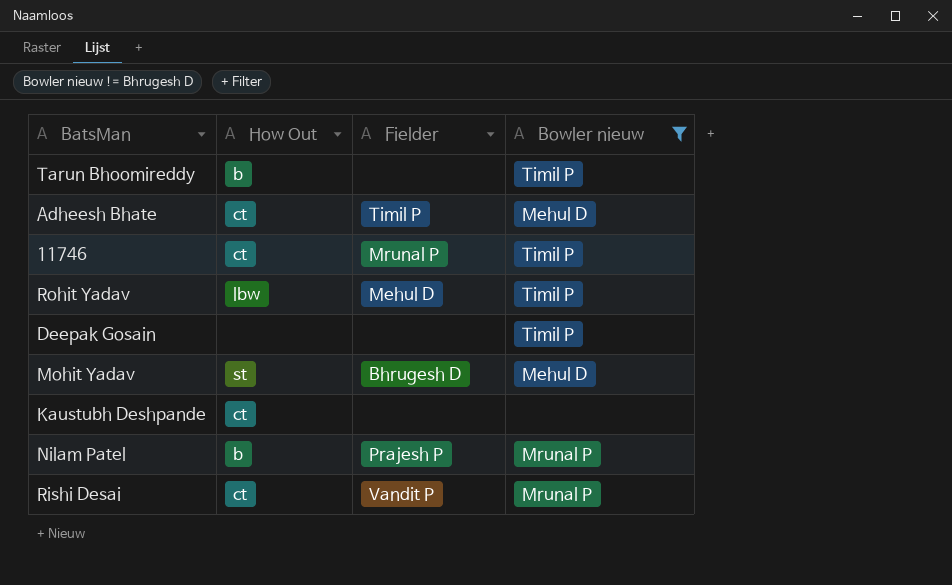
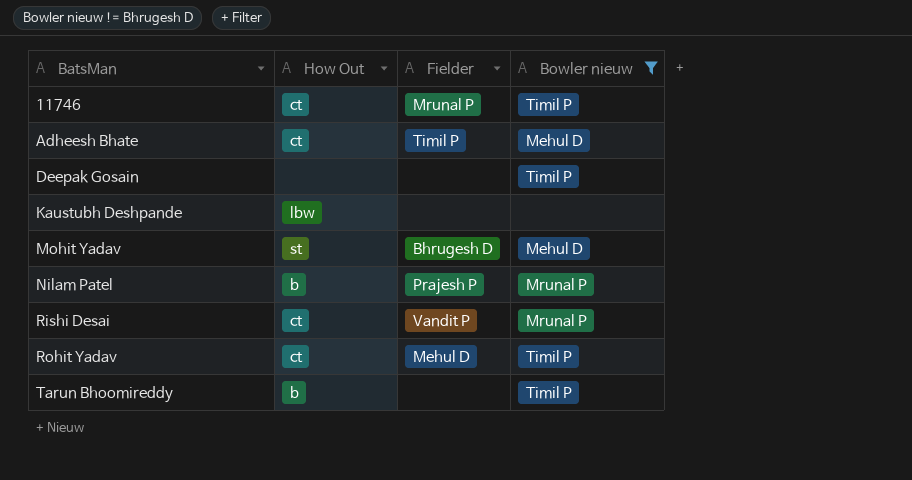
row order: none -> BatsMan ascending
Kaustubh Deshpande | How Out: ct -> lbw
Rohit Yadav | How Out: lbw -> ct

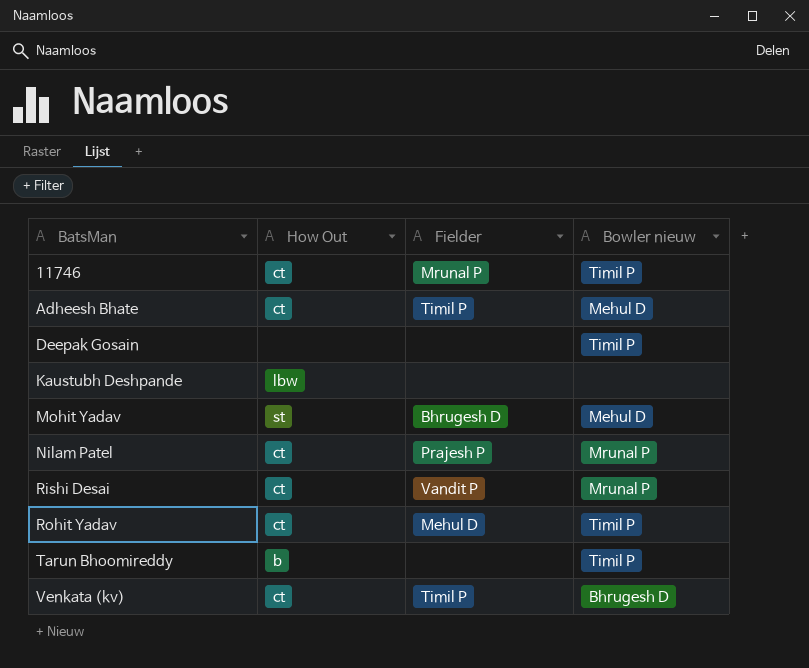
filter: Bowler nieuw != Bhrugesh D -> none
Nilam Patel | How Out: b -> ct

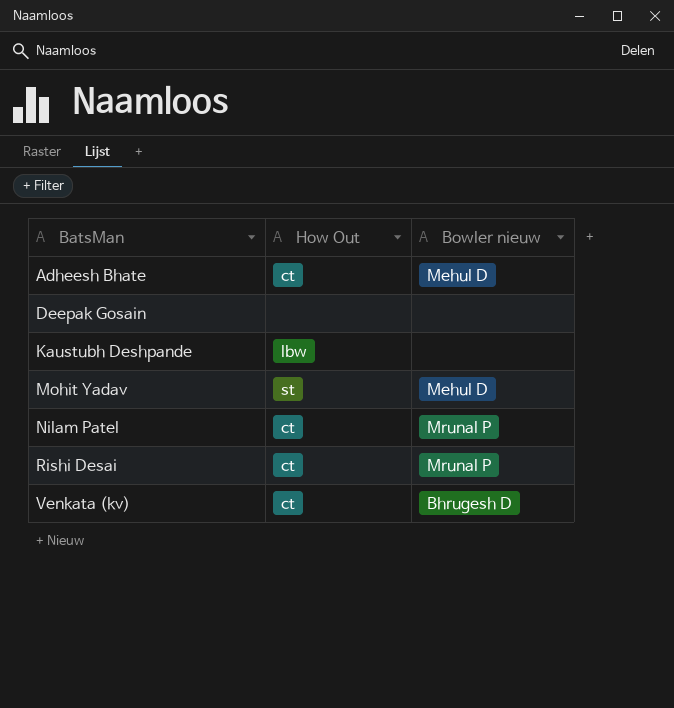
column Fielder | position: 3 -> none
row 11746: ct | Mrunal P | Timil P -> none
row Rohit Yadav: ct | Mehul D | Timil P -> none
row Tarun Bhoomireddy: b | none | Timil P -> none
Deepak Gosain | Bowler nieuw: Timil P -> none

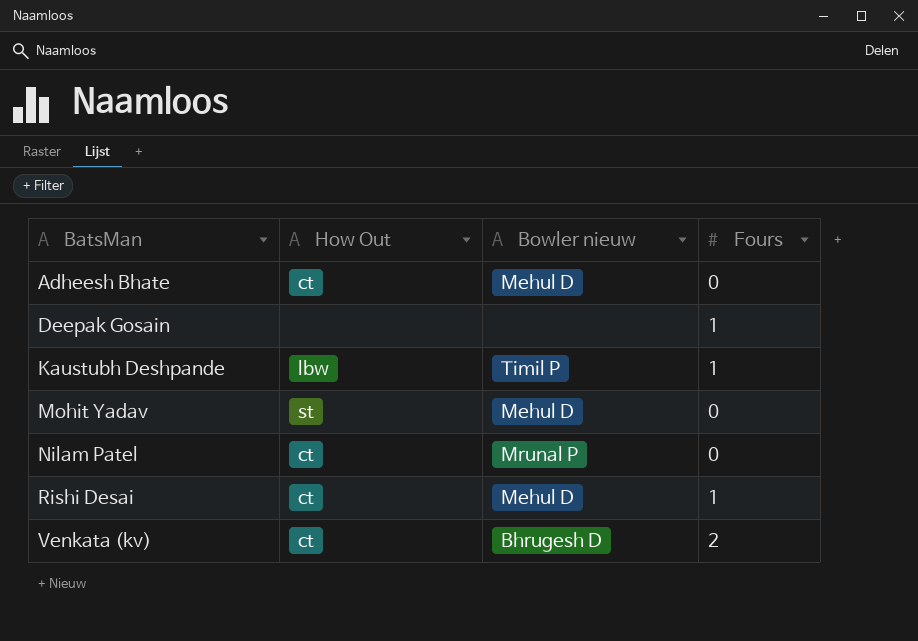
column Fours | position: none -> 4
Kaustubh Deshpande | Bowler nieuw: none -> Timil P
Rishi Desai | Bowler nieuw: Mrunal P -> Mehul D

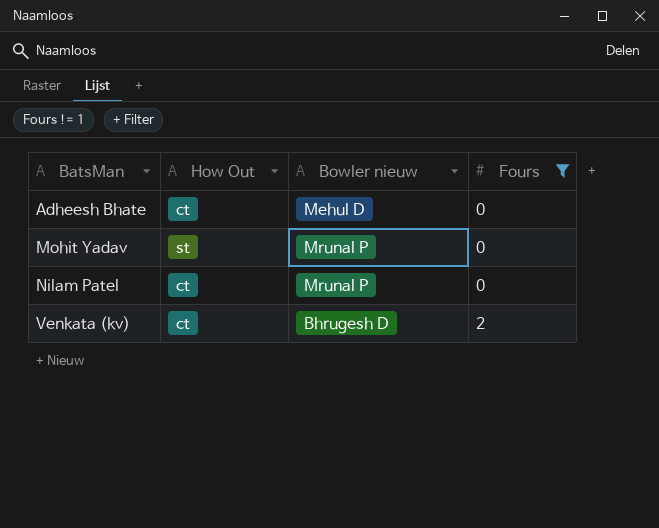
filter: none -> Fours != 1
Mohit Yadav | Bowler nieuw: Mehul D -> Mrunal P

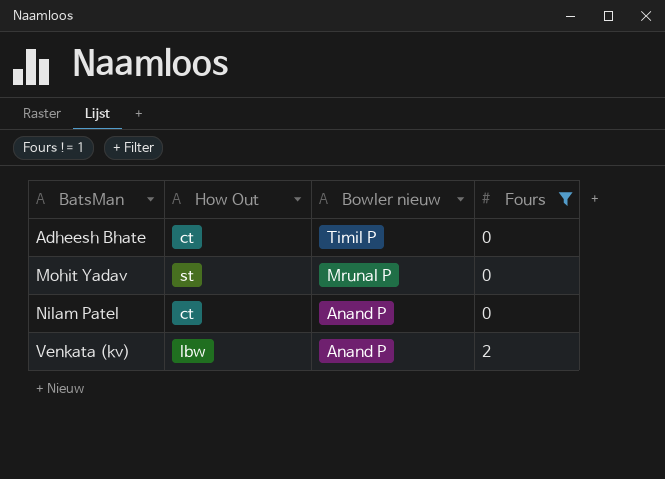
Adheesh Bhate | Bowler nieuw: Mehul D -> Timil P
Nilam Patel | Bowler nieuw: Mrunal P -> Anand P
Venkata (kv) | How Out: ct -> lbw
Venkata (kv) | Bowler nieuw: Bhrugesh D -> Anand P

